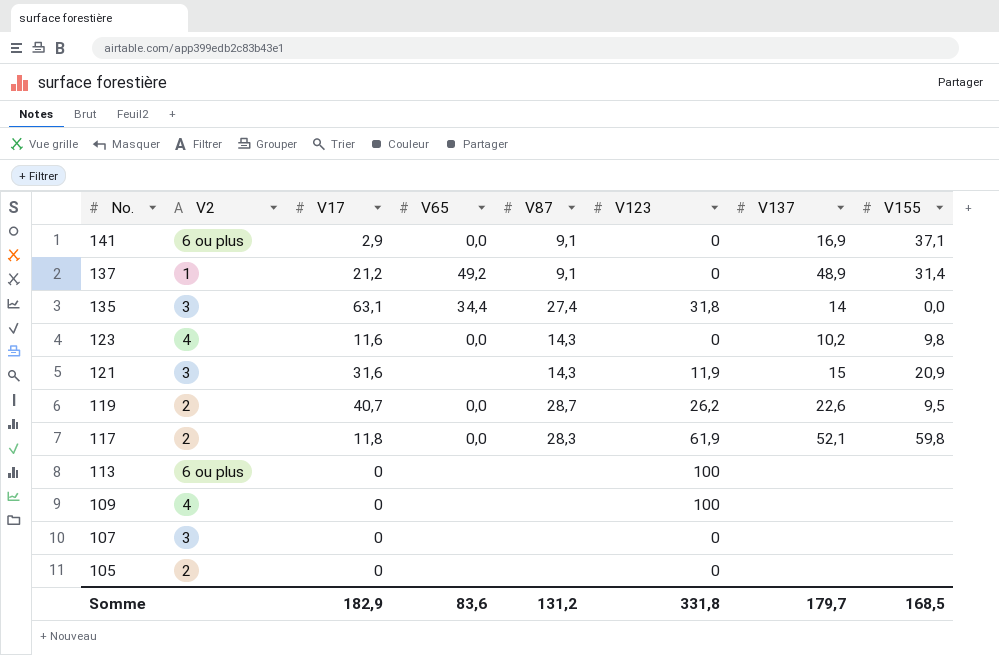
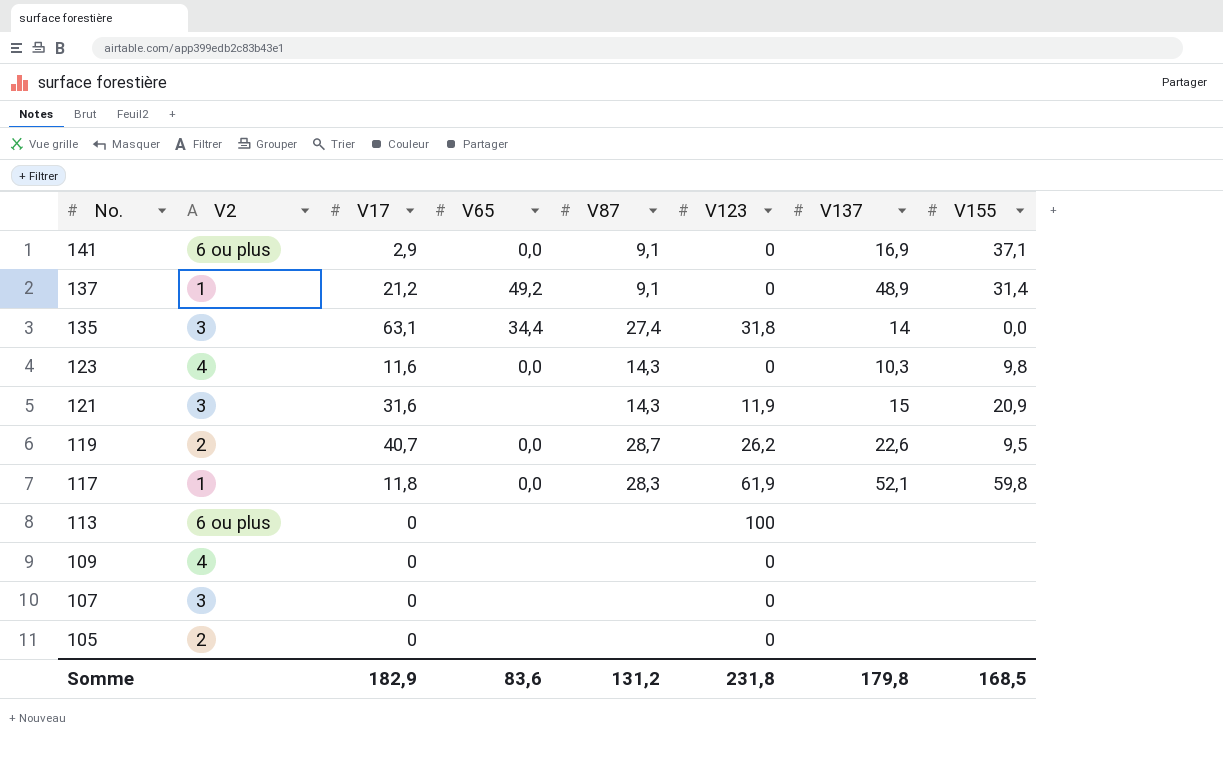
123 | V137: 10,2 -> 10,3
117 | V2: 2 -> 1
109 | V123: 100 -> 0
Somme | V123: 331,8 -> 231,8
Somme | V137: 179,7 -> 179,8

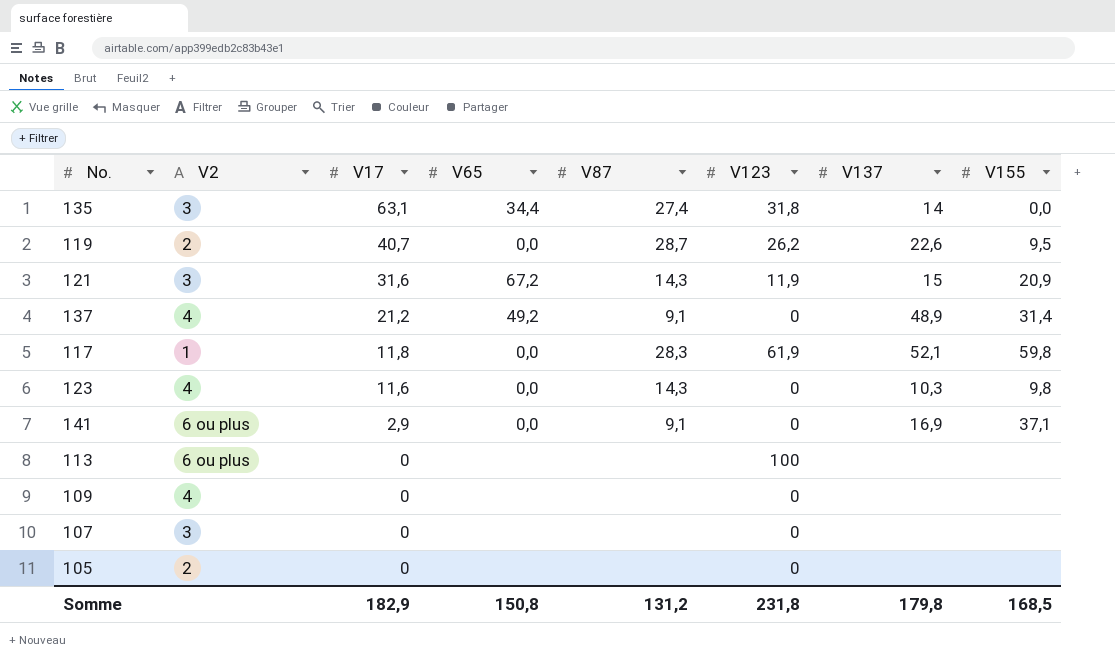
row order: No. descending -> V17 descending
121 | V65: none -> 67,2
137 | V2: 1 -> 4
Somme | V65: 83,6 -> 150,8

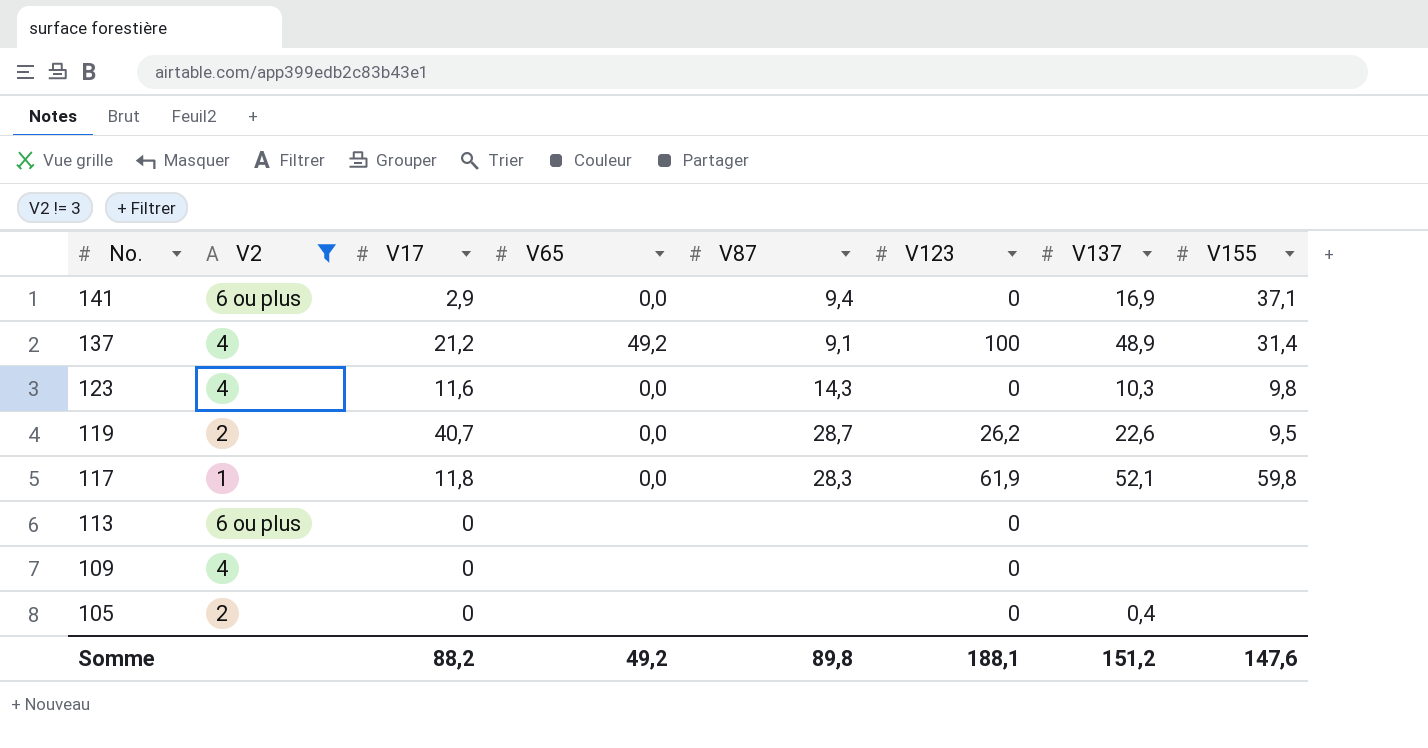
filter: none -> V2 != 3
row order: V17 descending -> No. descending
141 | V87: 9,1 -> 9,4
137 | V123: 0 -> 100
113 | V123: 100 -> 0
105 | V137: none -> 0,4
Somme | V17: 182,9 -> 88,2
Somme | V65: 150,8 -> 49,2
Somme | V87: 131,2 -> 89,8
Somme | V123: 231,8 -> 188,1
Somme | V137: 179,8 -> 151,2
Somme | V155: 168,5 -> 147,6

